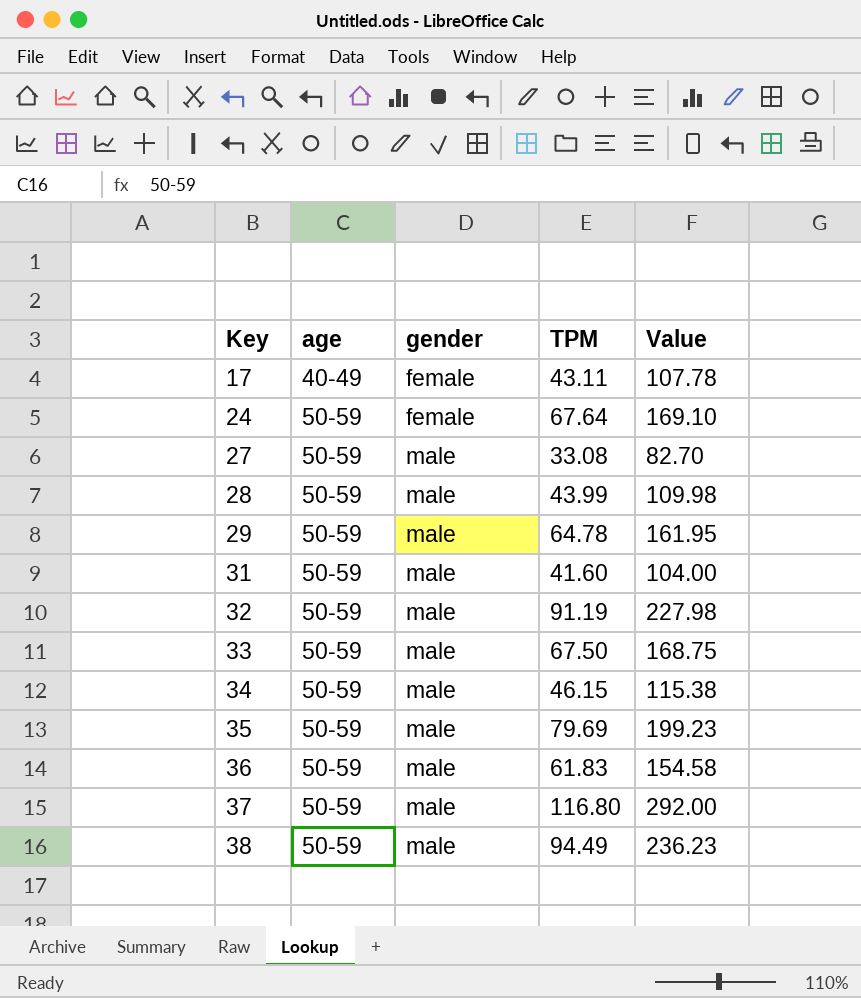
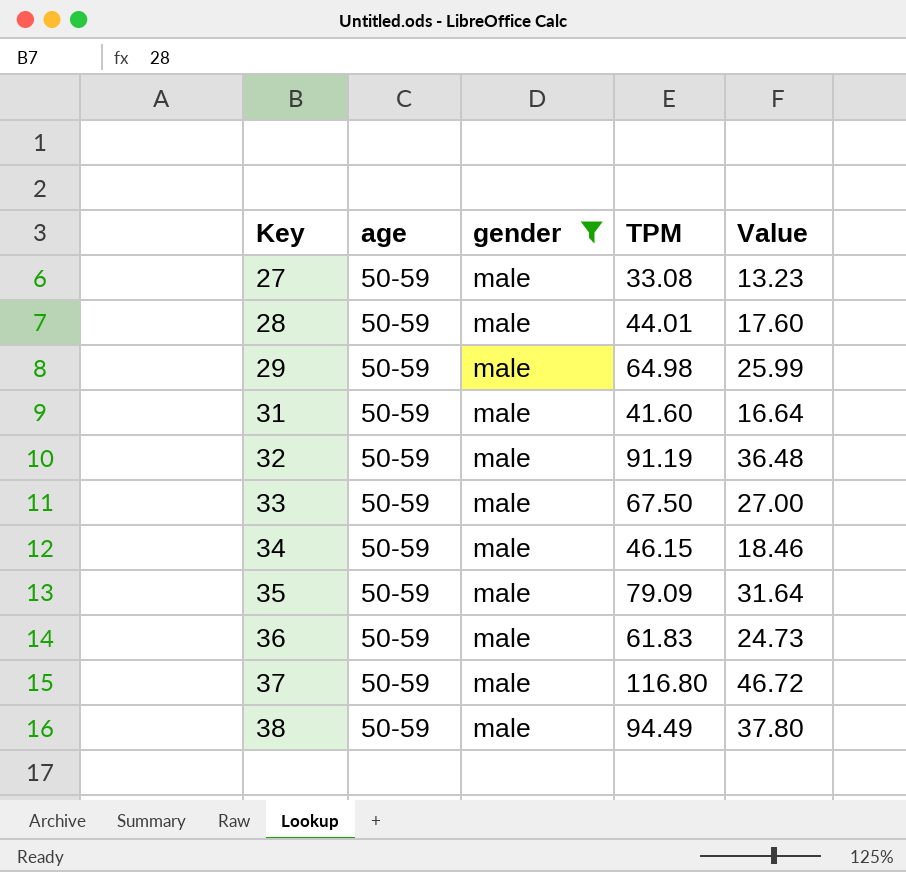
filter: none -> gender = male
column Value | formula: [TPM] * 2.5 -> [TPM] * 0.4
28 | TPM: 43.99 -> 44.01
29 | TPM: 64.78 -> 64.98
35 | TPM: 79.69 -> 79.09

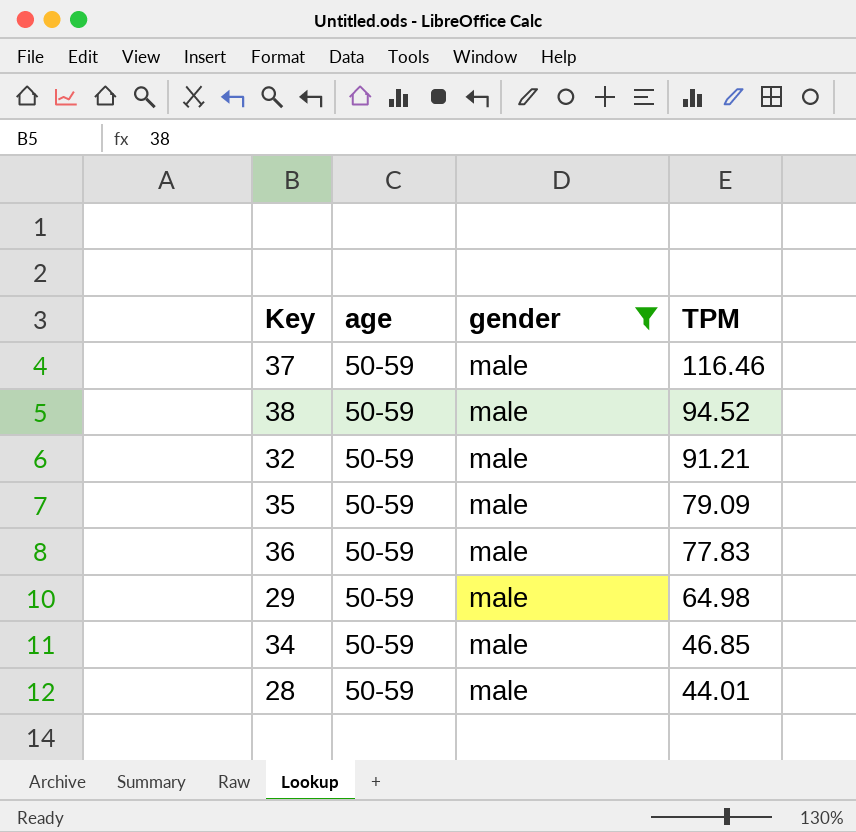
row order: Key ascending -> TPM descending
column Value | formula: [TPM] * 0.4 -> none
row 27: 50-59 | male | 33.08 | 13.23 -> none
row 31: 50-59 | male | 41.60 | 16.64 -> none
row 33: 50-59 | male | 67.50 | 27.00 -> none
37 | TPM: 116.80 -> 116.46
38 | TPM: 94.49 -> 94.52
32 | TPM: 91.19 -> 91.21
36 | TPM: 61.83 -> 77.83
34 | TPM: 46.15 -> 46.85

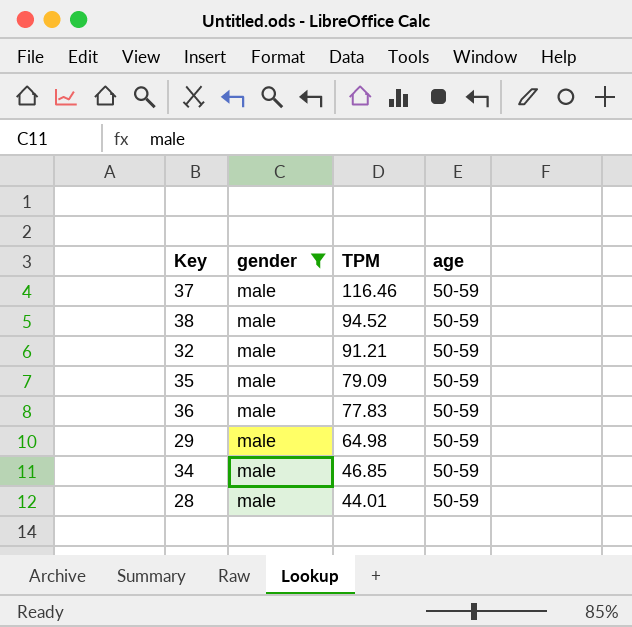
column age | position: 2 -> 4

